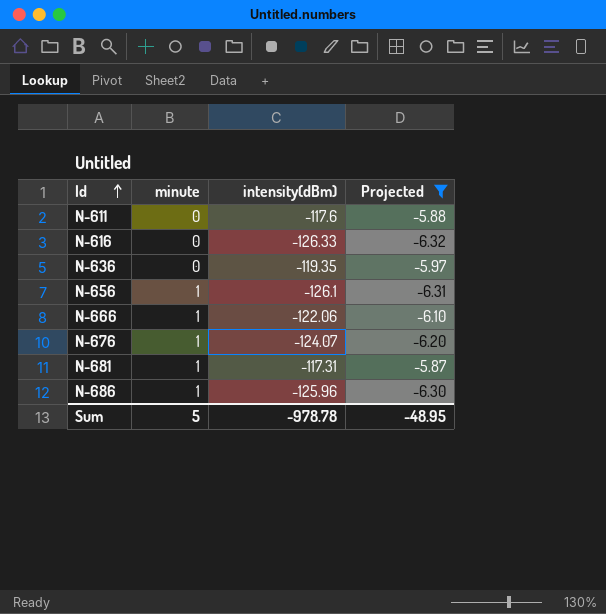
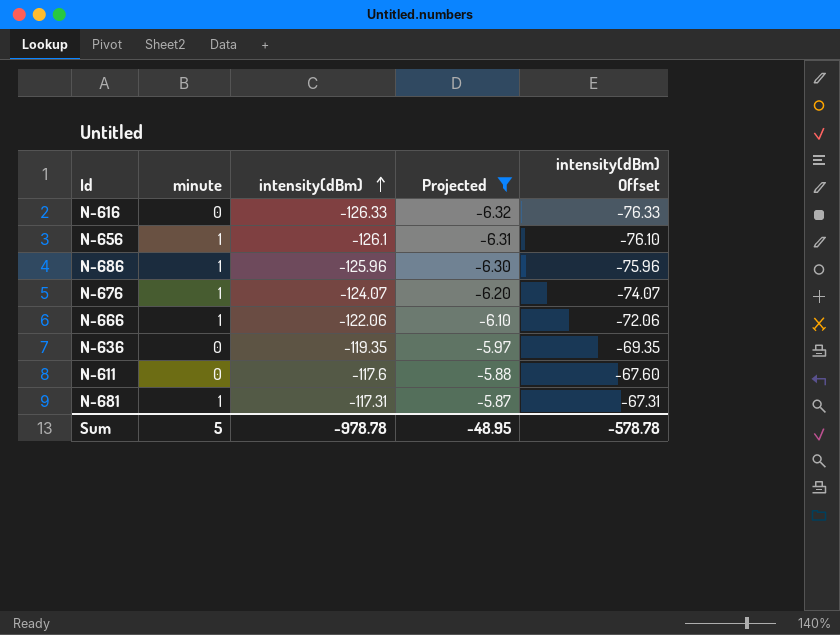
row order: Id ascending -> intensity(dBm) ascending
column intensity(dBm) Offset | formula: none -> [intensity(dBm)] + 50

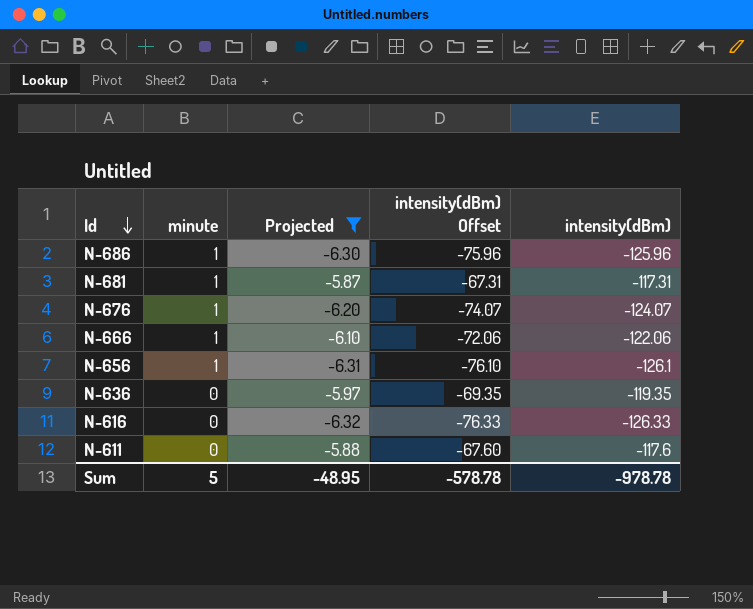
row order: intensity(dBm) ascending -> Id descending
column intensity(dBm) | position: 3 -> 5

